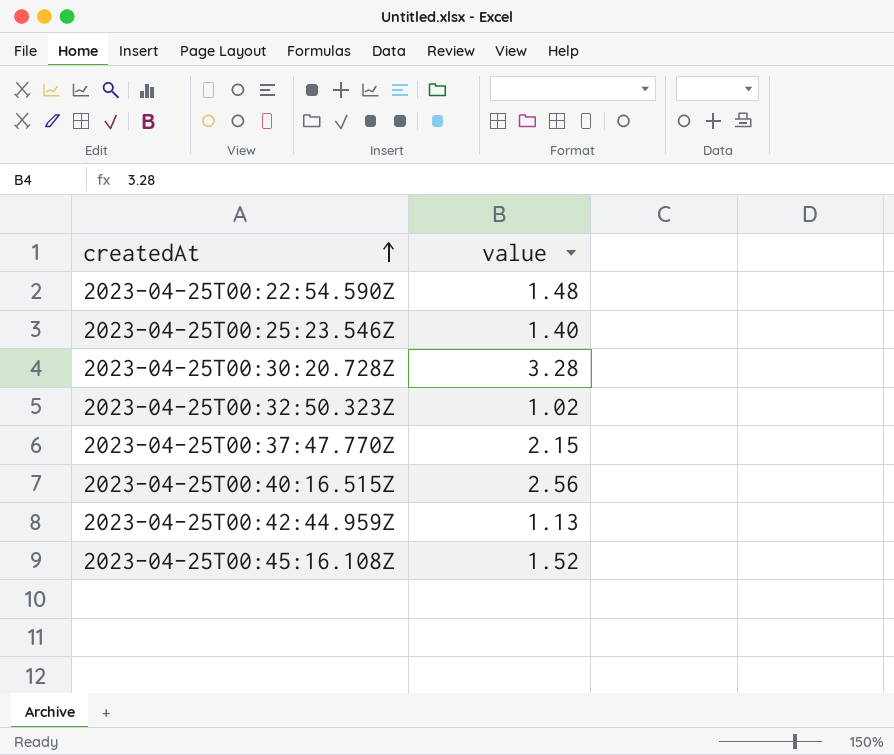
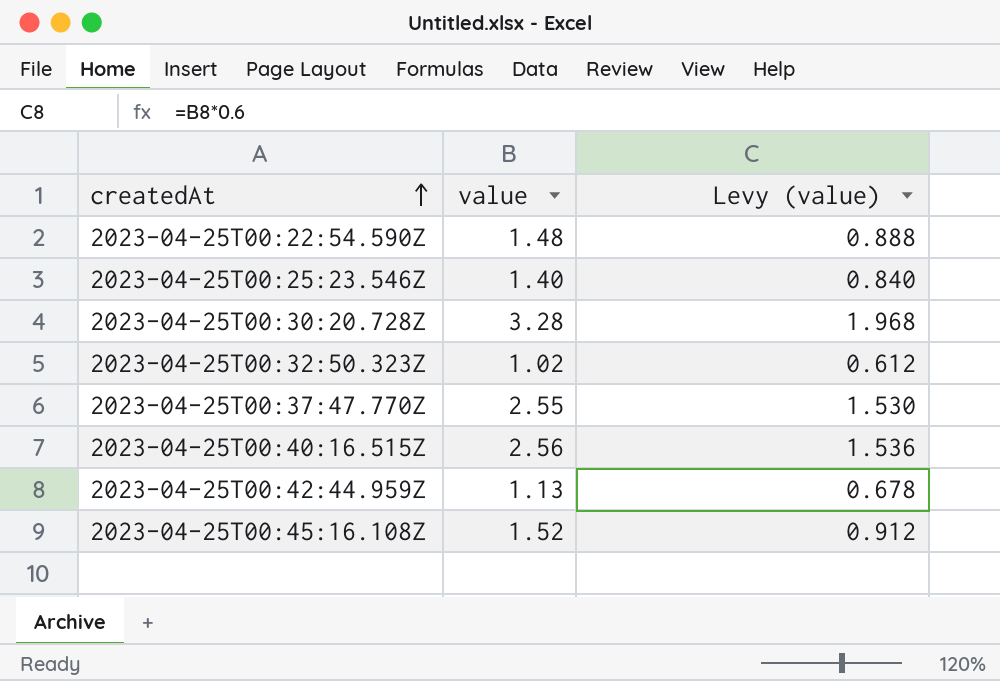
column Levy (value) | formula: none -> [value] * 0.6
2023-04-25T00:37:47.770Z | value: 2.15 -> 2.55

